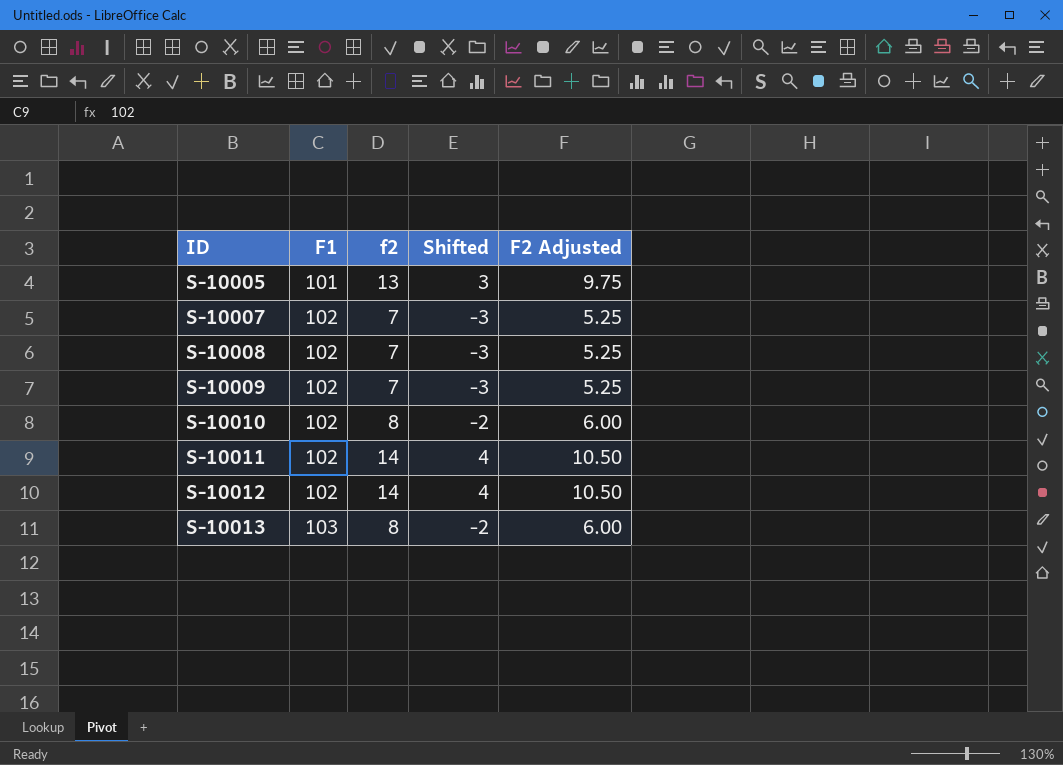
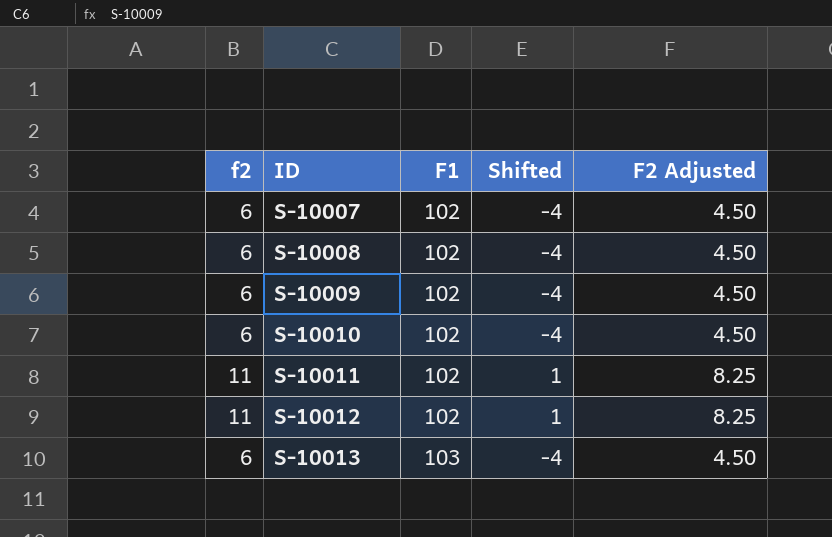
column f2 | position: 3 -> 1
row S-10005: 101 | 13 | 3 | 9.75 -> none
S-10007 | f2: 7 -> 6
S-10007 | Shifted: -3 -> -4
S-10007 | F2 Adjusted: 5.25 -> 4.50
S-10008 | f2: 7 -> 6
S-10008 | Shifted: -3 -> -4
S-10008 | F2 Adjusted: 5.25 -> 4.50
S-10009 | f2: 7 -> 6
S-10009 | Shifted: -3 -> -4
S-10009 | F2 Adjusted: 5.25 -> 4.50
S-10010 | f2: 8 -> 6
S-10010 | Shifted: -2 -> -4
S-10010 | F2 Adjusted: 6.00 -> 4.50
S-10011 | f2: 14 -> 11
S-10011 | Shifted: 4 -> 1
S-10011 | F2 Adjusted: 10.50 -> 8.25
S-10012 | f2: 14 -> 11
S-10012 | Shifted: 4 -> 1
S-10012 | F2 Adjusted: 10.50 -> 8.25
S-10013 | f2: 8 -> 6
S-10013 | Shifted: -2 -> -4
S-10013 | F2 Adjusted: 6.00 -> 4.50

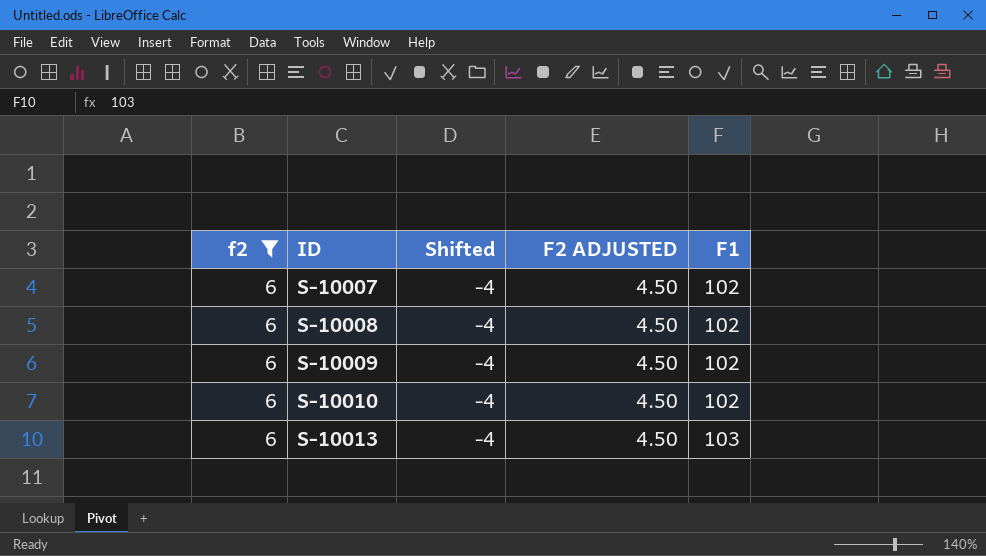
filter: none -> f2 = 6
column name: F2 Adjusted -> F2 ADJUSTED
column F1 | position: 3 -> 5

